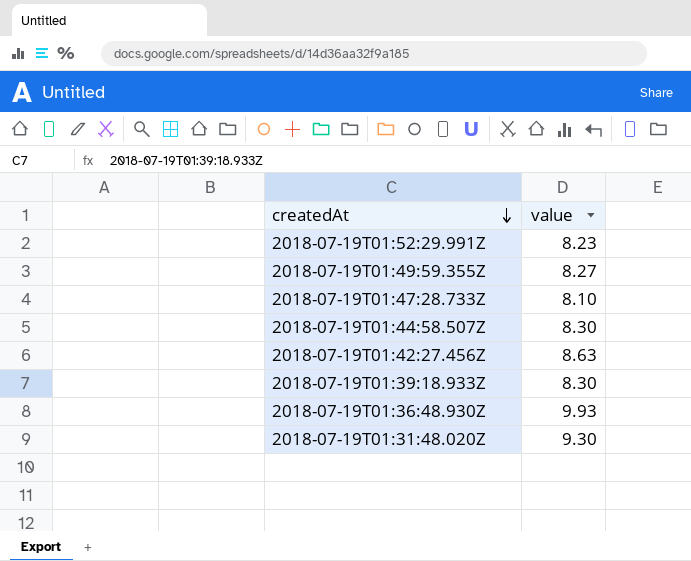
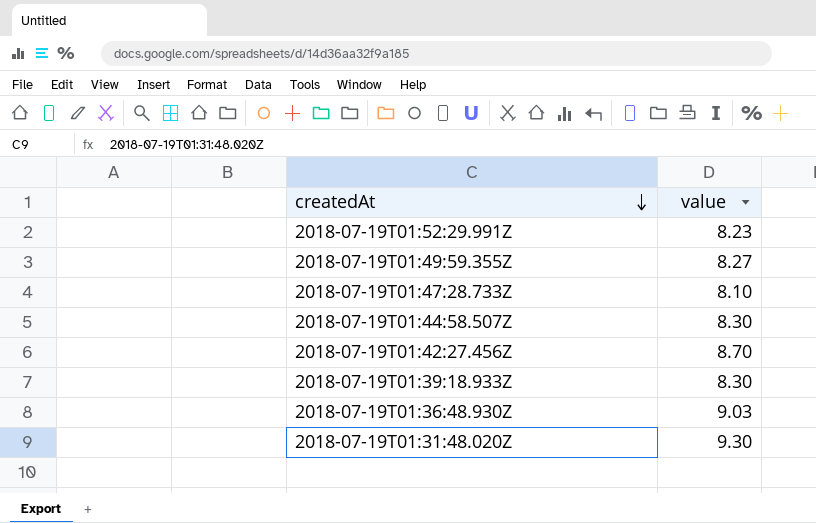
2018-07-19T01:42:27.456Z | value: 8.63 -> 8.70
2018-07-19T01:36:48.930Z | value: 9.93 -> 9.03

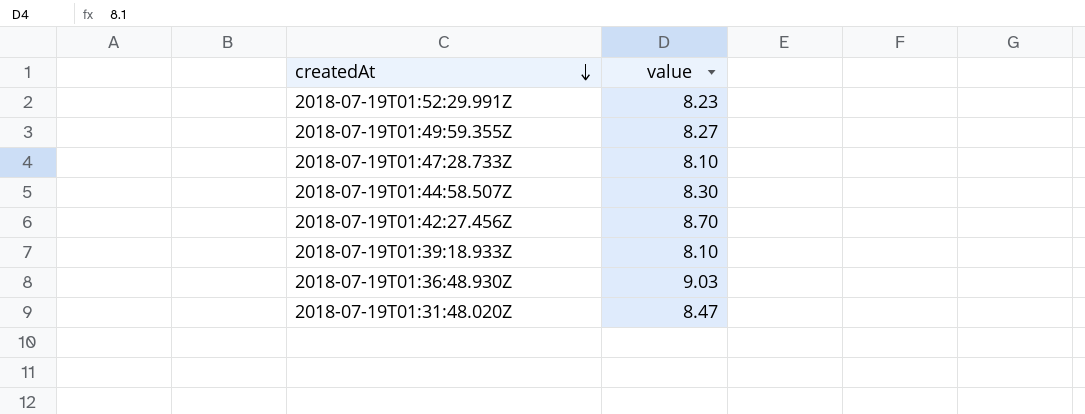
2018-07-19T01:39:18.933Z | value: 8.30 -> 8.10
2018-07-19T01:31:48.020Z | value: 9.30 -> 8.47

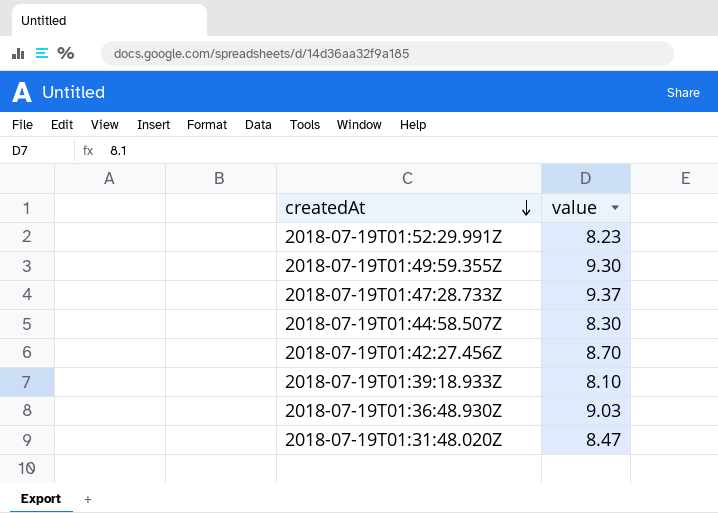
2018-07-19T01:49:59.355Z | value: 8.27 -> 9.30
2018-07-19T01:47:28.733Z | value: 8.10 -> 9.37

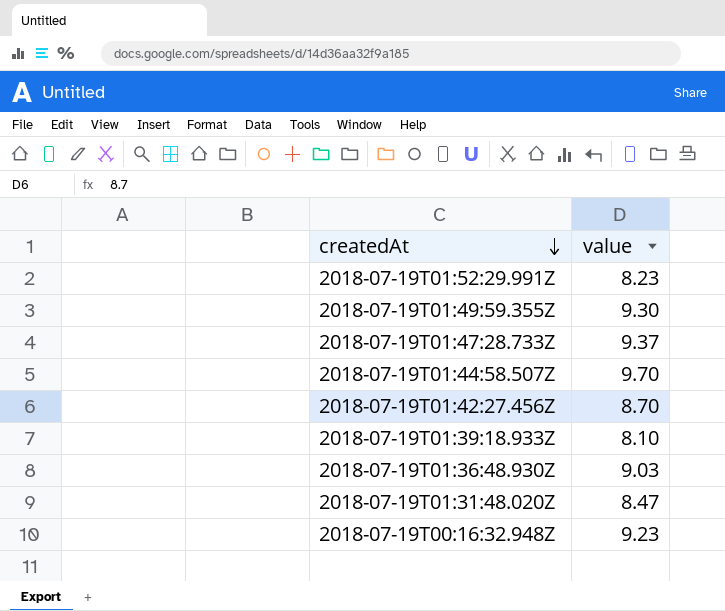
2018-07-19T01:44:58.507Z | value: 8.30 -> 9.70
row 2018-07-19T00:16:32.948Z: none -> 9.23

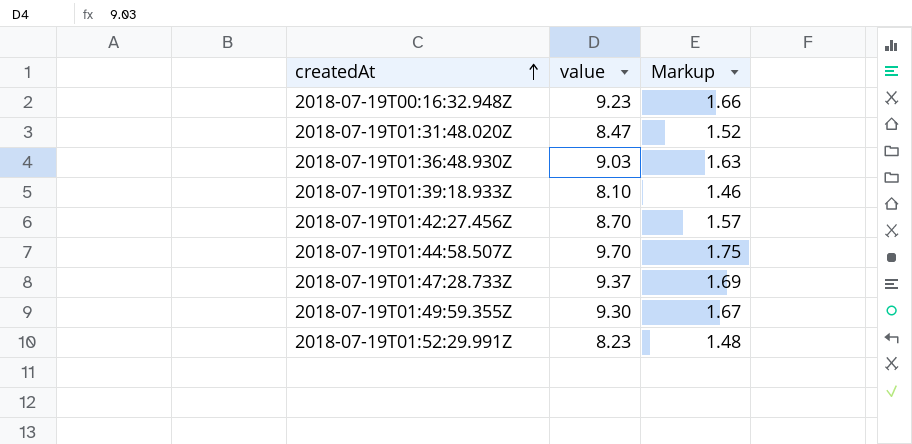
row order: createdAt descending -> createdAt ascending
column Markup | formula: none -> [value] * 0.18

